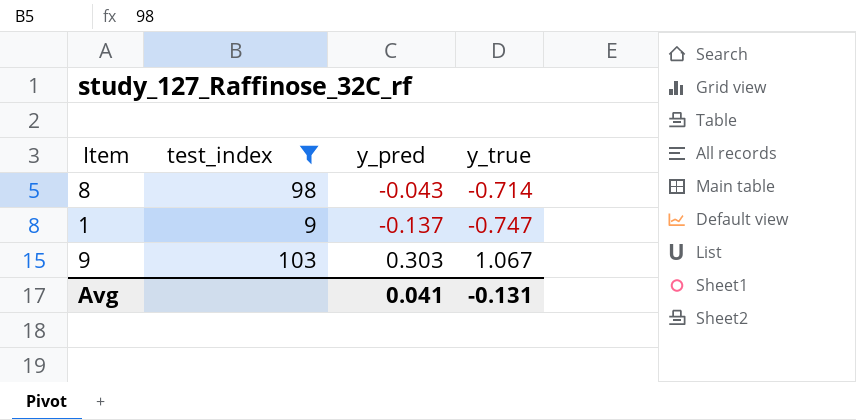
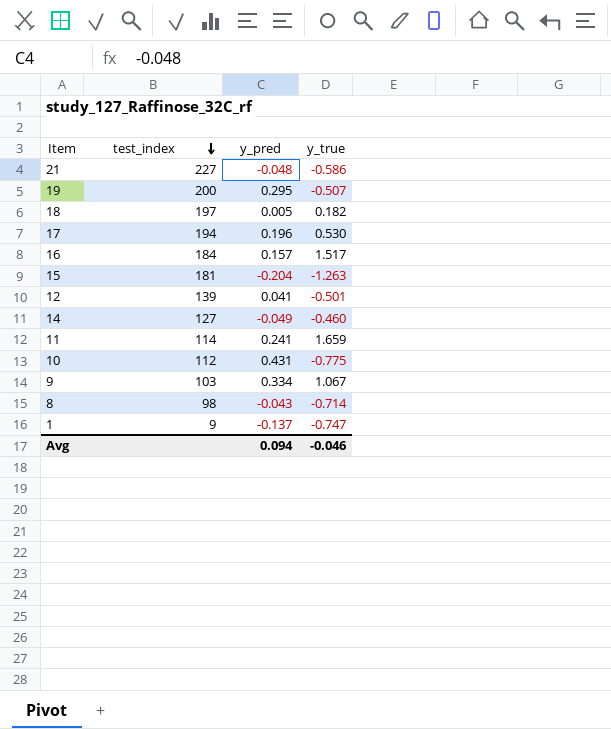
filter: test_index <= 103 -> none
row order: none -> test_index descending
9 | y_pred: 0.303 -> 0.334
Avg | y_pred: 0.041 -> 0.094
Avg | y_true: -0.131 -> -0.046

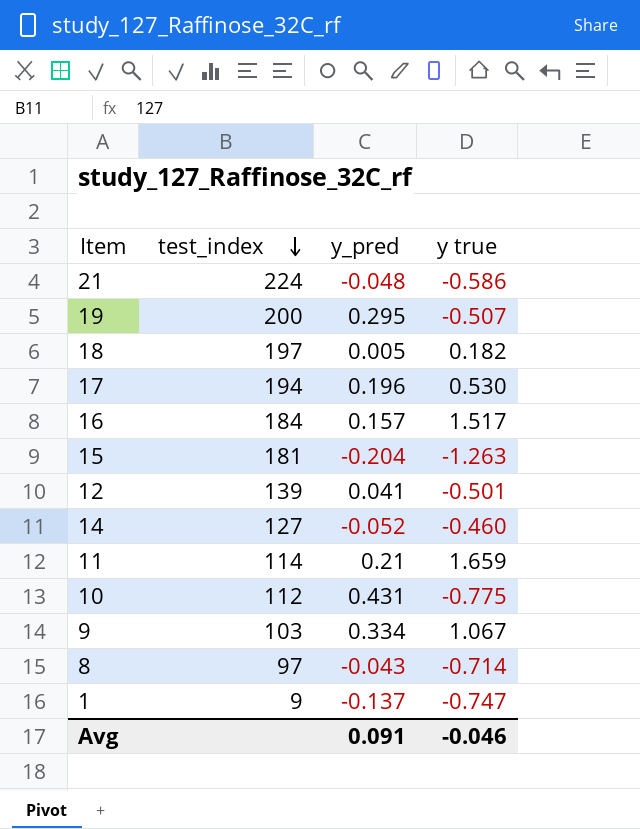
column name: y_true -> y true
21 | test_index: 227 -> 224
14 | y_pred: -0.049 -> -0.052
11 | y_pred: 0.241 -> 0.21
8 | test_index: 98 -> 97
Avg | y_pred: 0.094 -> 0.091

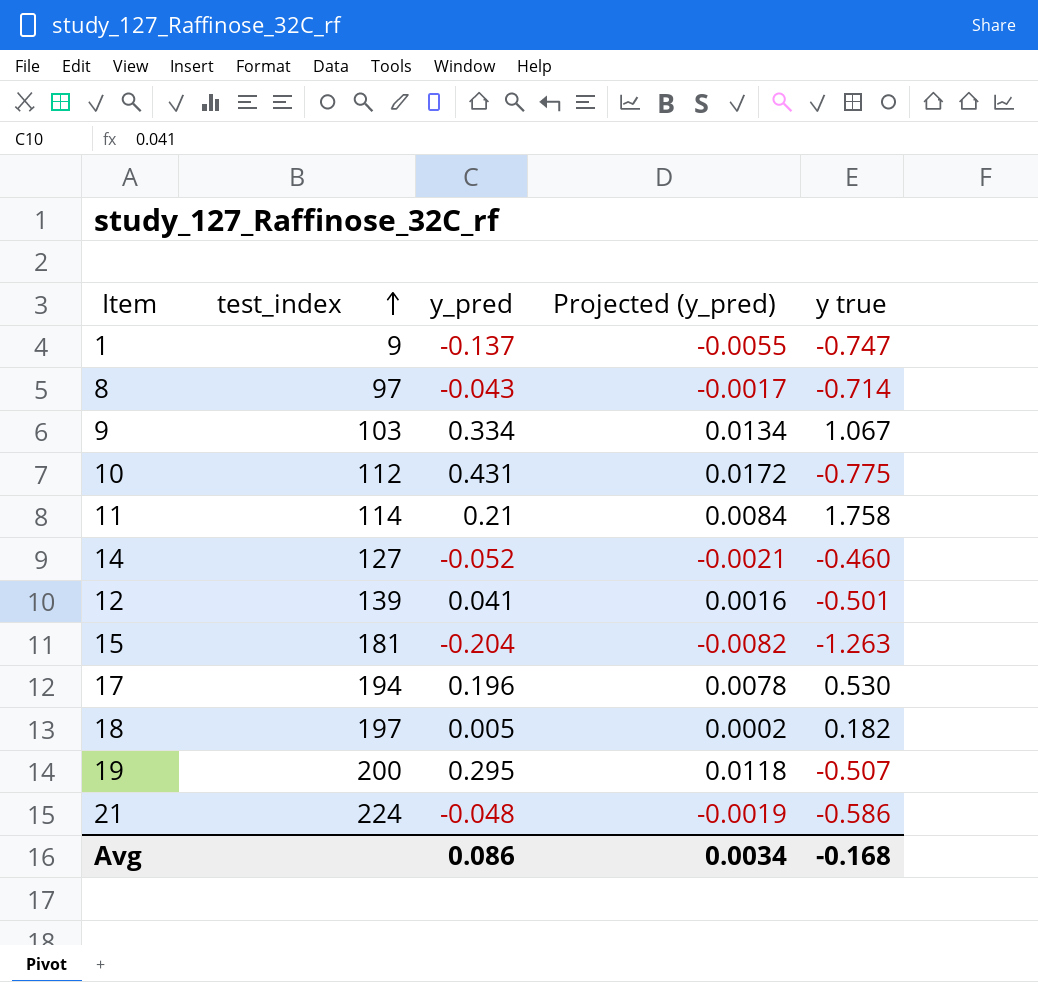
row order: test_index descending -> test_index ascending
column Projected (y_pred) | formula: none -> [y_pred] * 0.04
row 16: 184 | 0.157 | 1.517 -> none
11 | y true: 1.659 -> 1.758
Avg | y_pred: 0.091 -> 0.086
Avg | y true: -0.046 -> -0.168

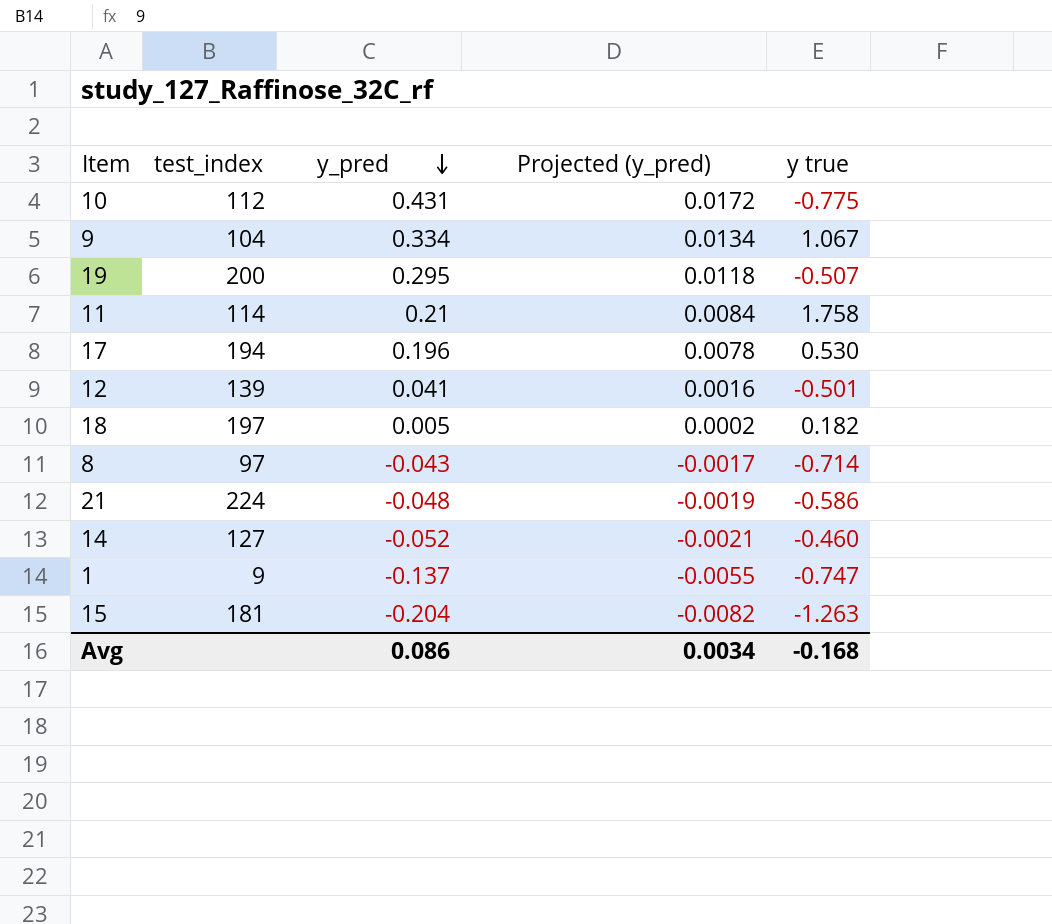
row order: test_index ascending -> y_pred descending
9 | test_index: 103 -> 104

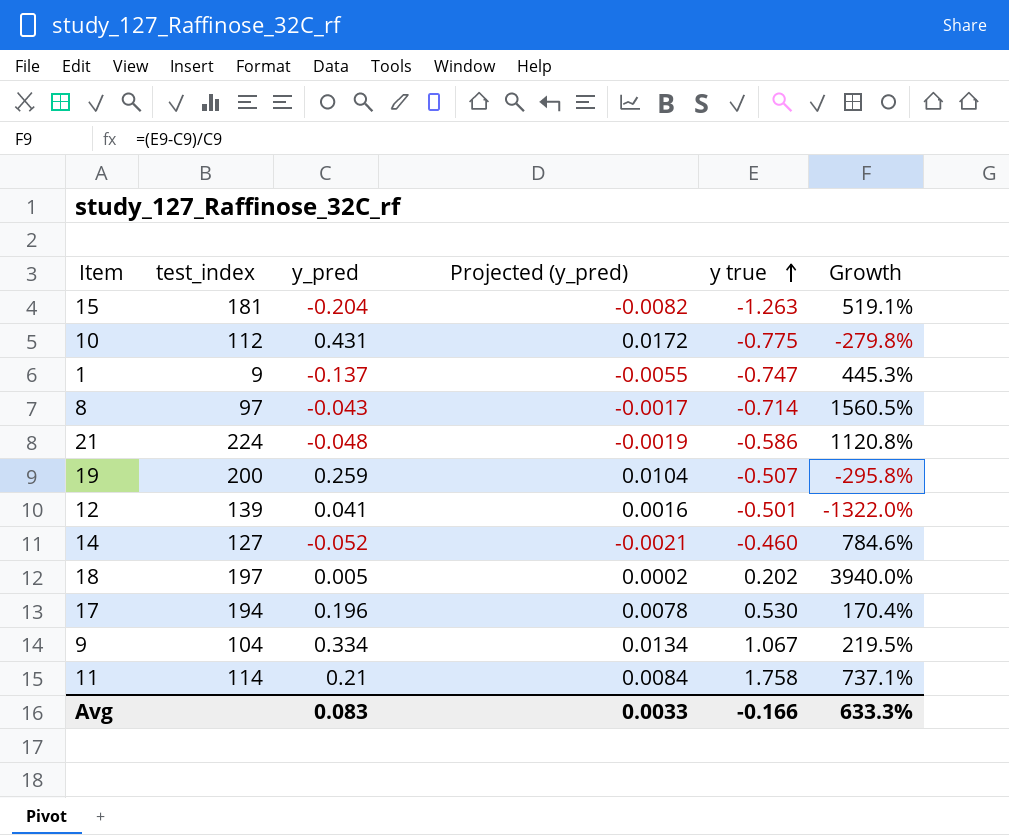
row order: y_pred descending -> y true ascending
column Growth | formula: none -> ([y true] - [y_pred]) / [y_pred]
19 | y_pred: 0.295 -> 0.259
19 | Projected (y_pred): 0.0118 -> 0.0104
18 | y true: 0.182 -> 0.202
Avg | y_pred: 0.086 -> 0.083
Avg | Projected (y_pred): 0.0034 -> 0.0033
Avg | y true: -0.168 -> -0.166

